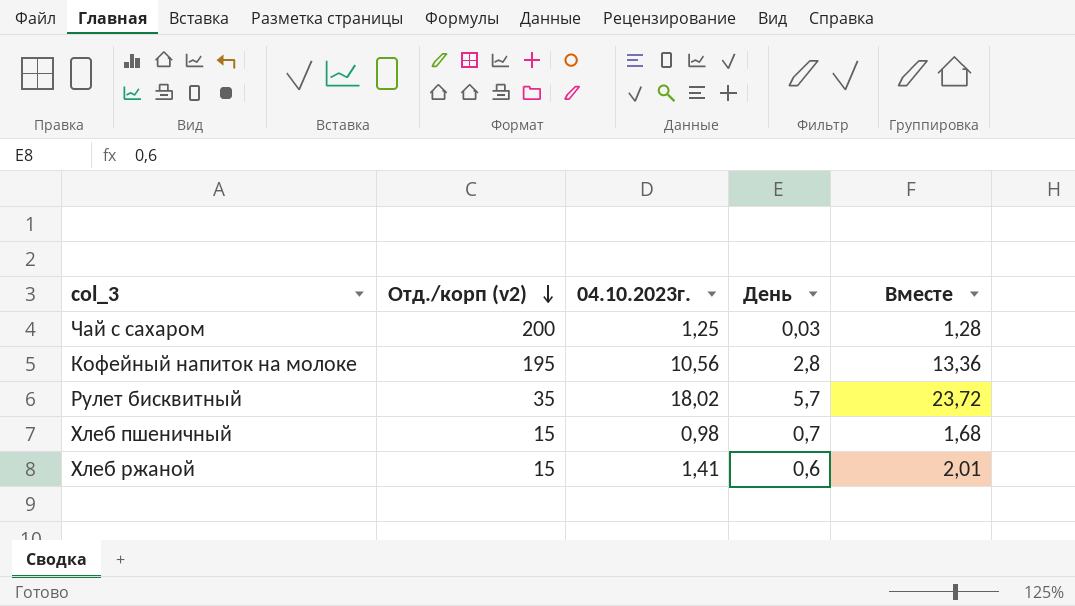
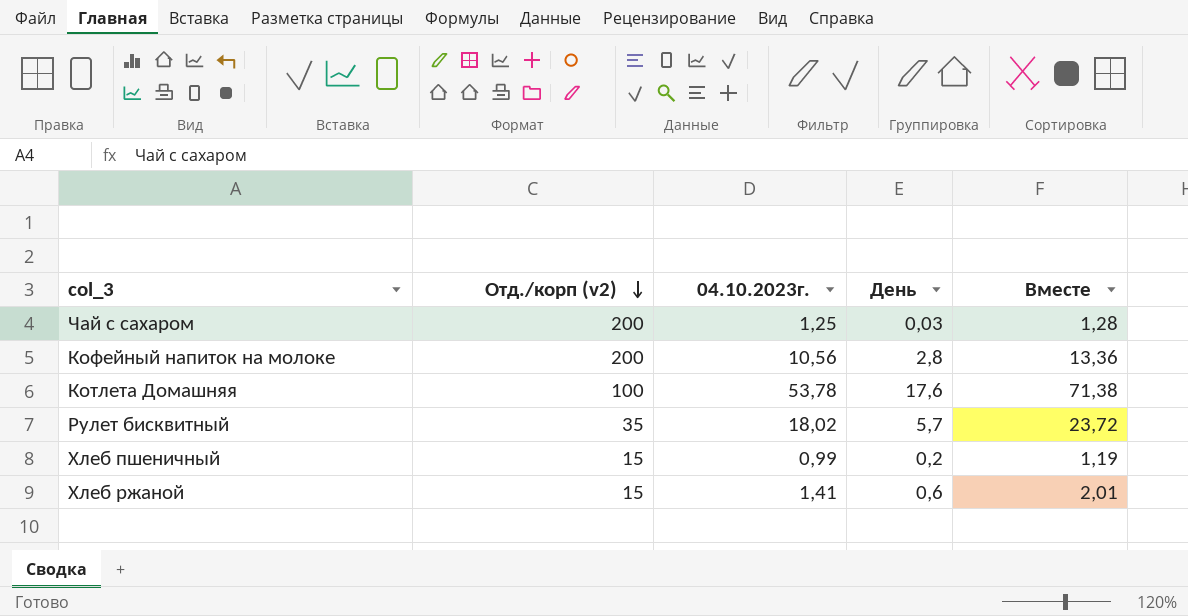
Кофейный напиток на молоке | Отд./корп (v2): 195 -> 200
row Котлета Домашняя: none -> 100 | 53,78 | 17,6 | 71,38
Хлеб пшеничный | 04.10.2023г.: 0,98 -> 0,99
Хлеб пшеничный | День: 0,7 -> 0,2
Хлеб пшеничный | Вместе: 1,68 -> 1,19

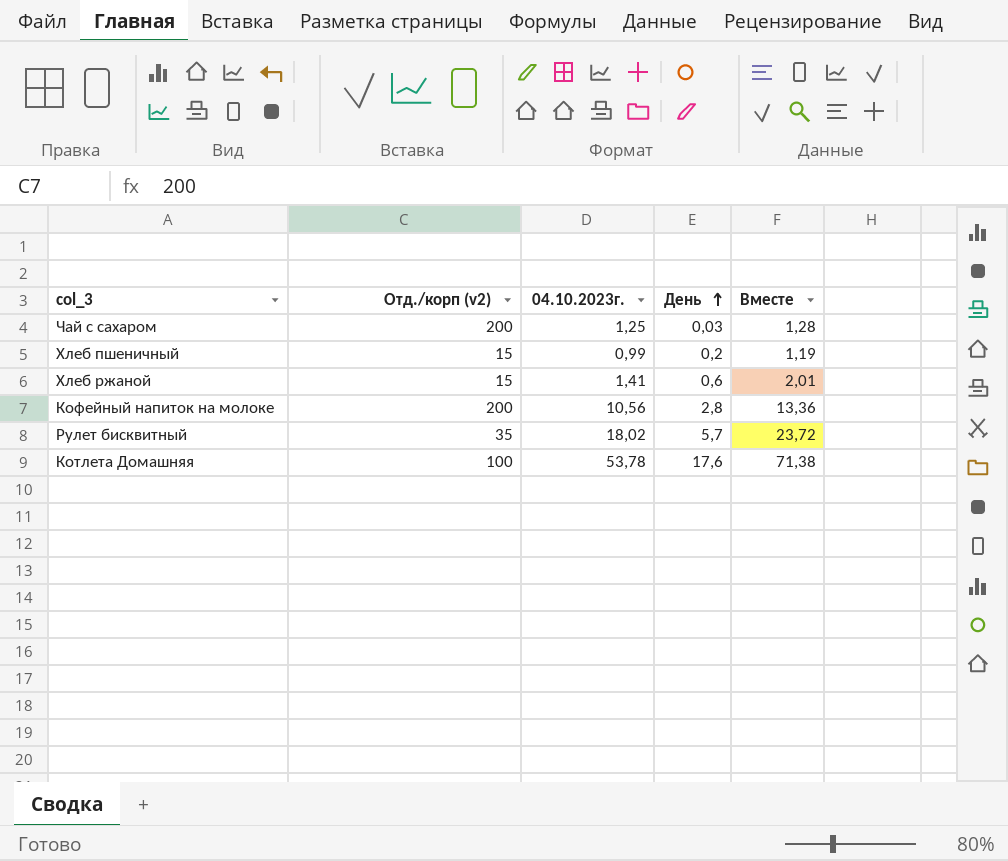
row order: Отд./корп (v2) descending -> День ascending

